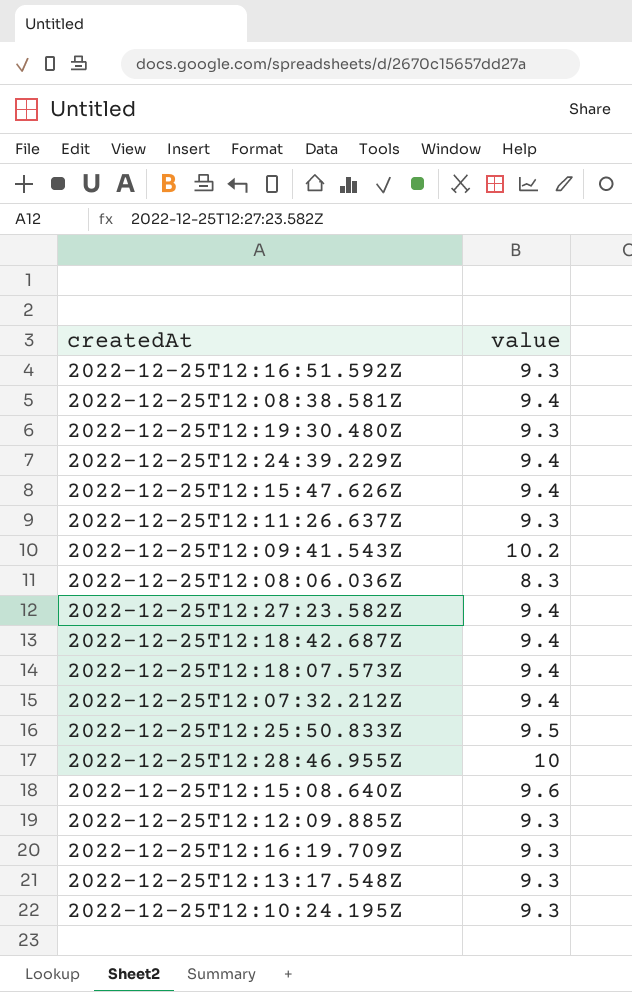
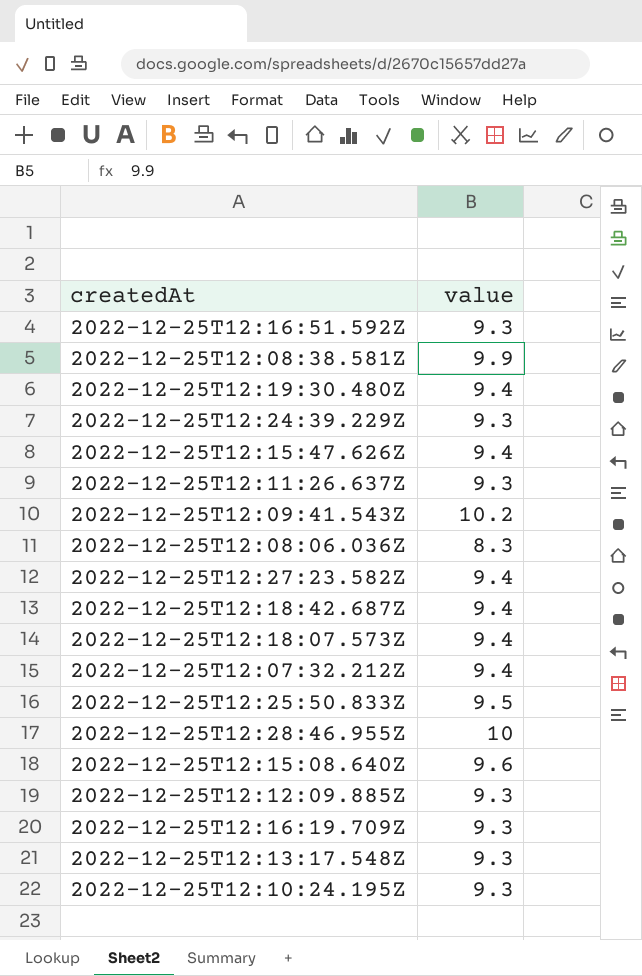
2022-12-25T12:08:38.581Z | value: 9.4 -> 9.9
2022-12-25T12:19:30.480Z | value: 9.3 -> 9.4
2022-12-25T12:24:39.229Z | value: 9.4 -> 9.3

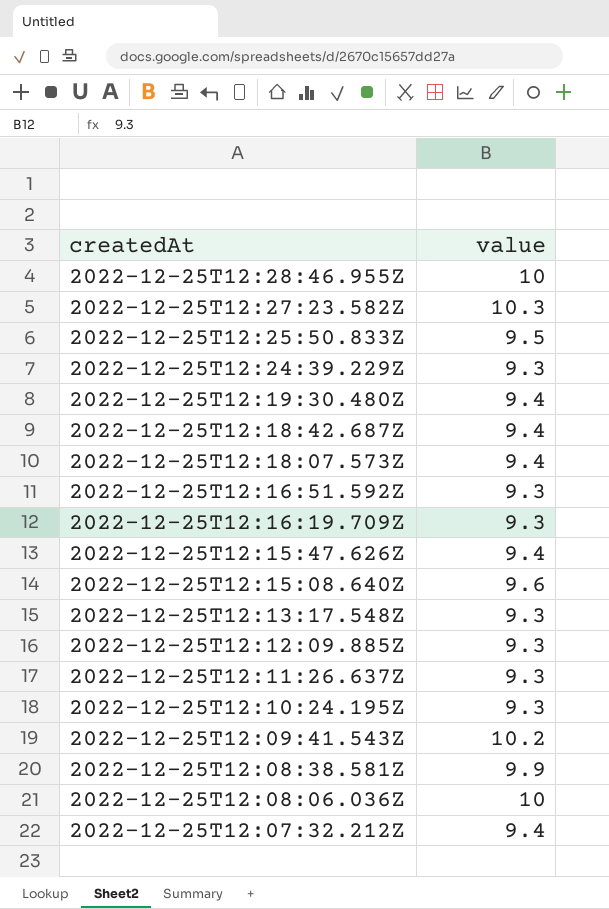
row order: none -> createdAt descending
2022-12-25T12:27:23.582Z | value: 9.4 -> 10.3
2022-12-25T12:08:06.036Z | value: 8.3 -> 10

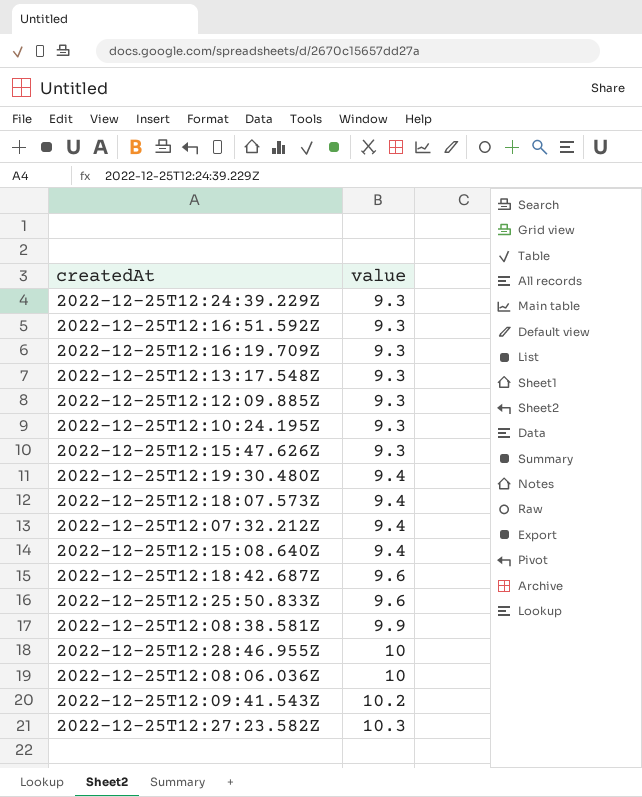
row order: createdAt descending -> value ascending
row 2022-12-25T12:11:26.637Z: 9.3 -> none
2022-12-25T12:15:47.626Z | value: 9.4 -> 9.3
2022-12-25T12:15:08.640Z | value: 9.6 -> 9.4
2022-12-25T12:18:42.687Z | value: 9.4 -> 9.6
2022-12-25T12:25:50.833Z | value: 9.5 -> 9.6

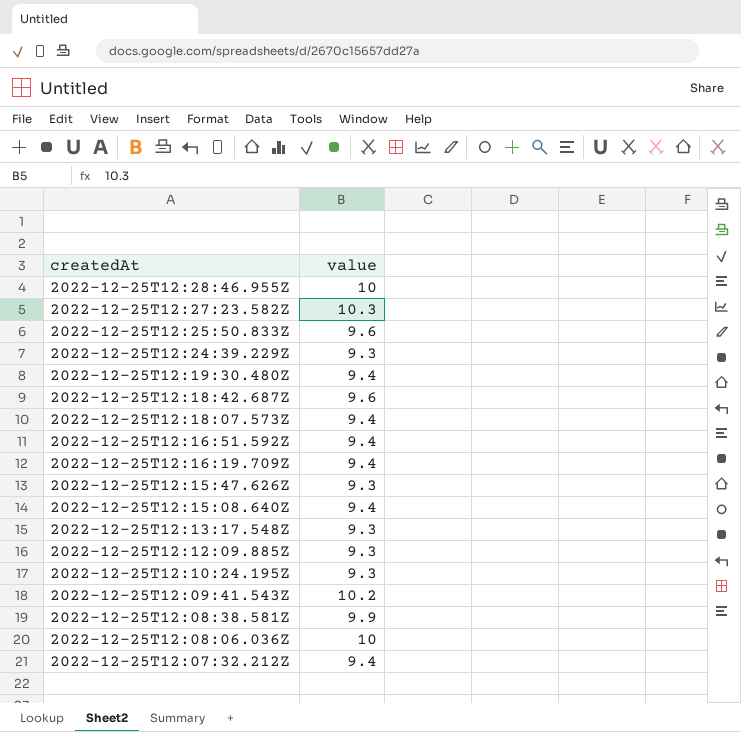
row order: value ascending -> createdAt descending
2022-12-25T12:16:51.592Z | value: 9.3 -> 9.4
2022-12-25T12:16:19.709Z | value: 9.3 -> 9.4

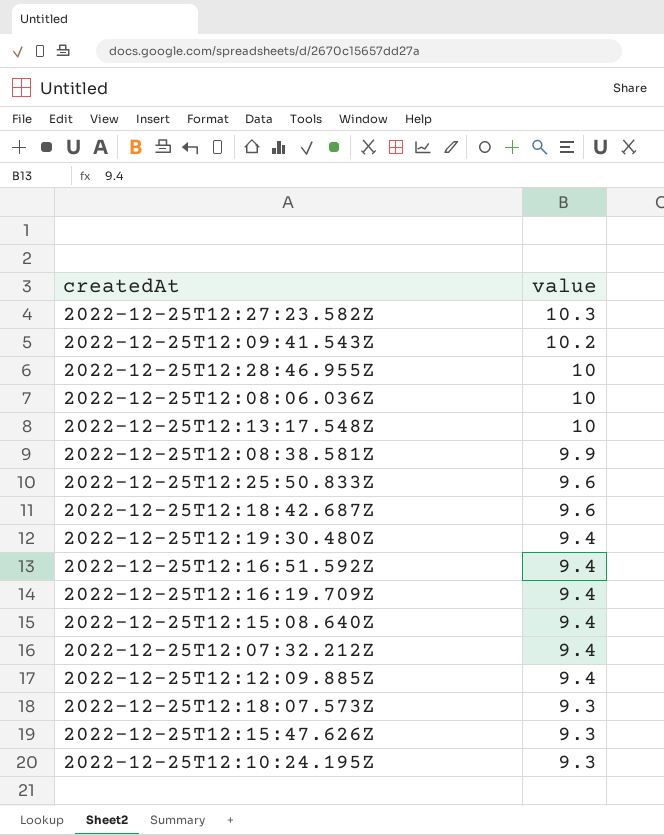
row order: createdAt descending -> value descending
row 2022-12-25T12:24:39.229Z: 9.3 -> none
2022-12-25T12:13:17.548Z | value: 9.3 -> 10
2022-12-25T12:12:09.885Z | value: 9.3 -> 9.4
2022-12-25T12:18:07.573Z | value: 9.4 -> 9.3

